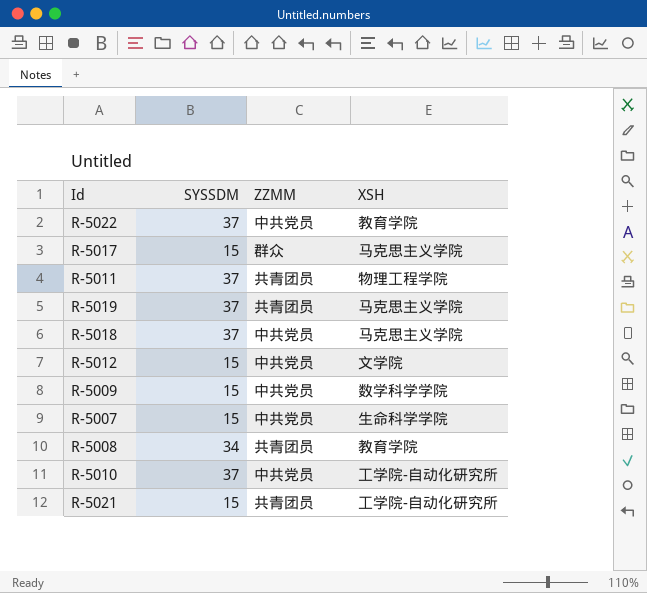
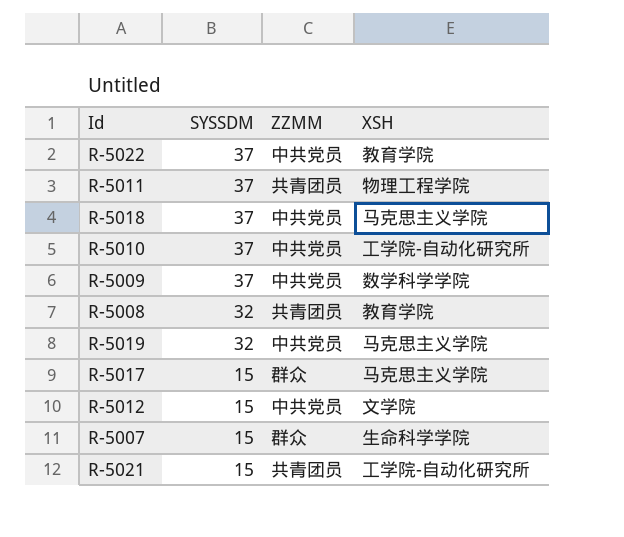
row order: none -> SYSSDM descending
R-5009 | SYSSDM: 15 -> 37
R-5008 | SYSSDM: 34 -> 32
R-5019 | SYSSDM: 37 -> 32
R-5019 | ZZMM: 共青团员 -> 中共党员
R-5007 | ZZMM: 中共党员 -> 群众

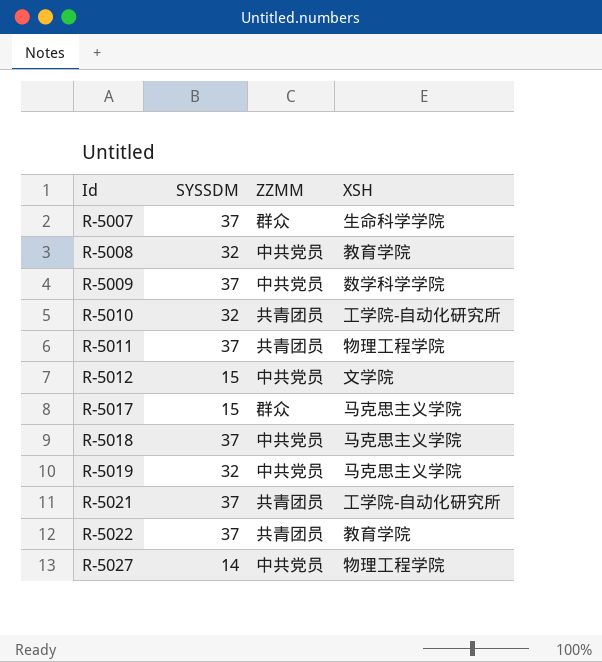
row order: SYSSDM descending -> Id ascending
R-5007 | SYSSDM: 15 -> 37
R-5008 | ZZMM: 共青团员 -> 中共党员
R-5010 | SYSSDM: 37 -> 32
R-5010 | ZZMM: 中共党员 -> 共青团员
R-5021 | SYSSDM: 15 -> 37
R-5022 | ZZMM: 中共党员 -> 共青团员
row R-5027: none -> 14 | 中共党员 | 物理工程学院

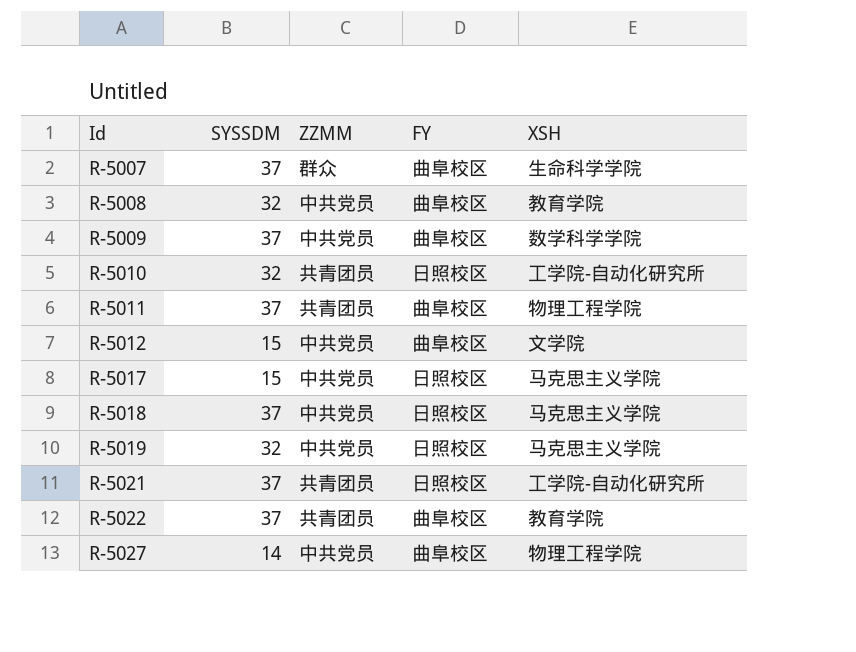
column FY | position: none -> 4
R-5017 | ZZMM: 群众 -> 中共党员

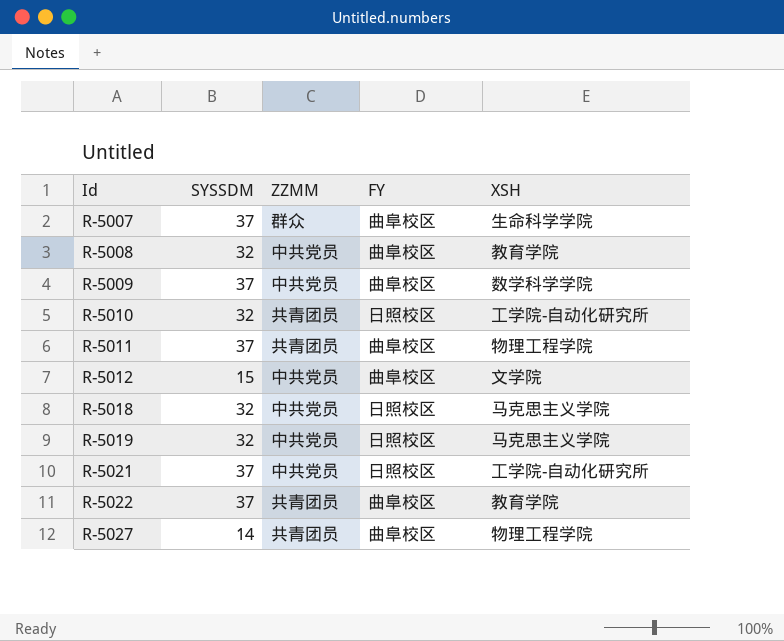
row R-5017: 15 | 中共党员 | 日照校区 | 马克思主义学院 -> none
R-5018 | SYSSDM: 37 -> 32
R-5021 | ZZMM: 共青团员 -> 中共党员
R-5027 | ZZMM: 中共党员 -> 共青团员

